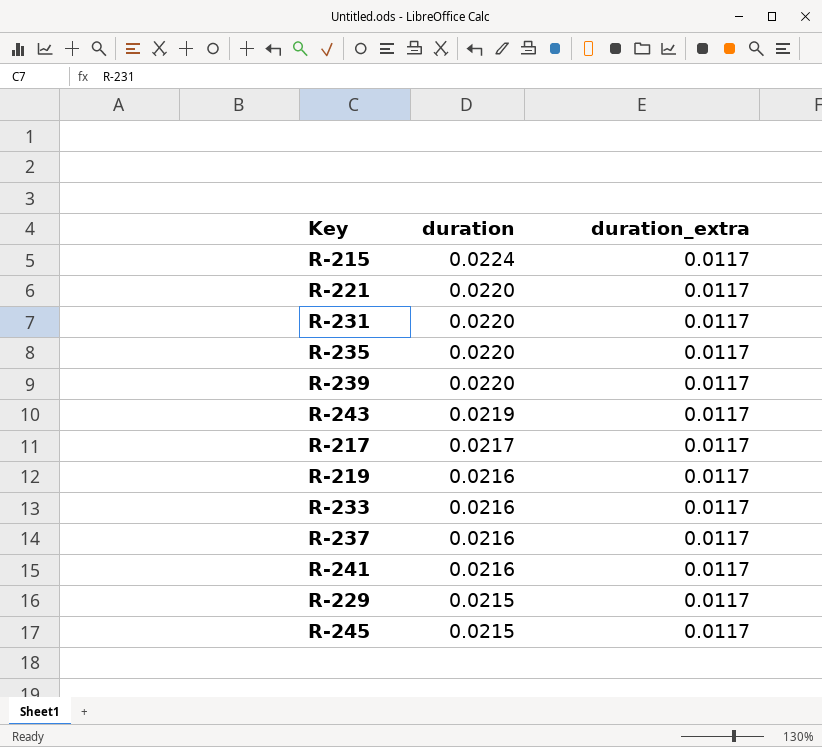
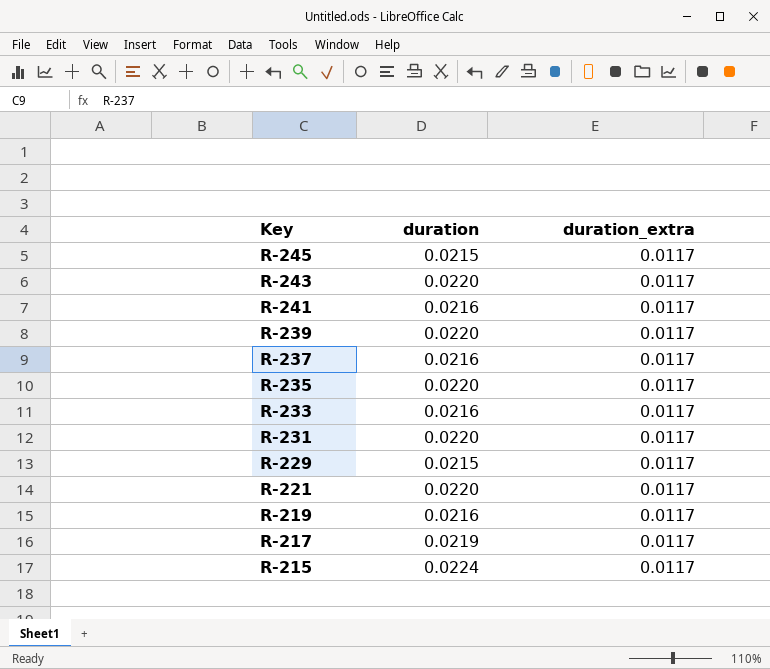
row order: duration descending -> Key descending
R-243 | duration: 0.0219 -> 0.0220
R-217 | duration: 0.0217 -> 0.0219

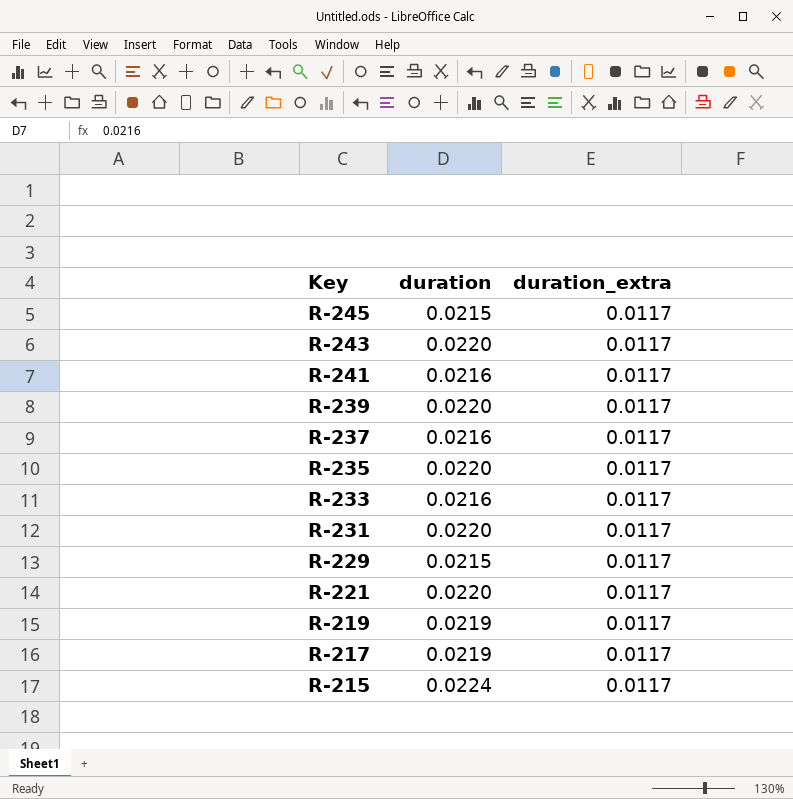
R-219 | duration: 0.0216 -> 0.0219

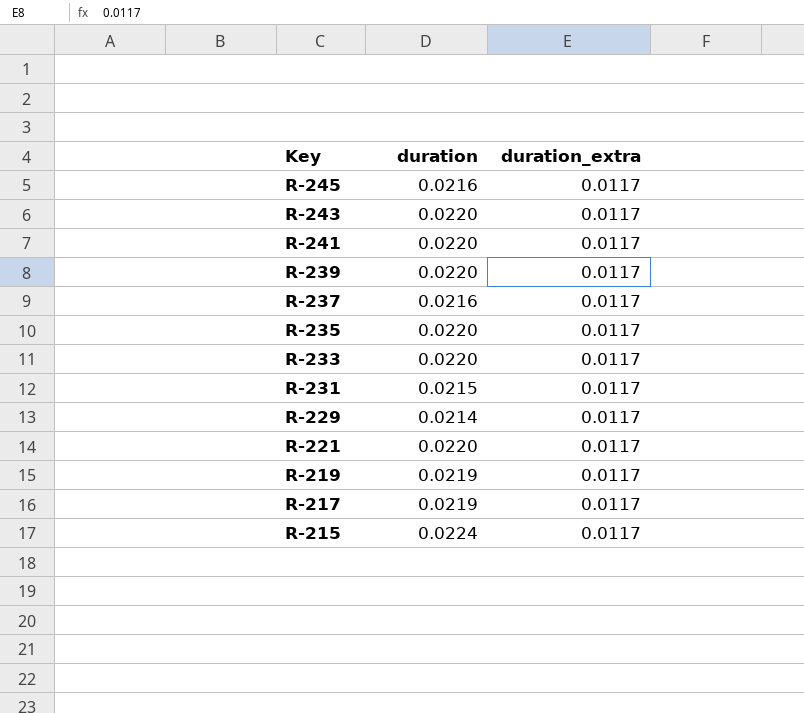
R-245 | duration: 0.0215 -> 0.0216
R-241 | duration: 0.0216 -> 0.0220
R-233 | duration: 0.0216 -> 0.0220
R-231 | duration: 0.0220 -> 0.0215
R-229 | duration: 0.0215 -> 0.0214

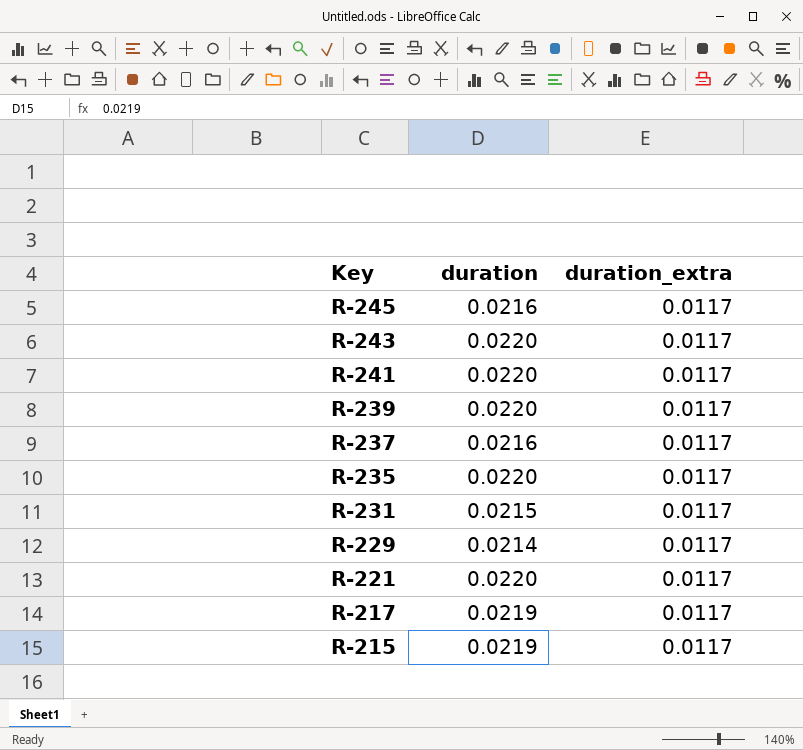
row R-233: 0.0220 | 0.0117 -> none
row R-219: 0.0219 | 0.0117 -> none
R-215 | duration: 0.0224 -> 0.0219

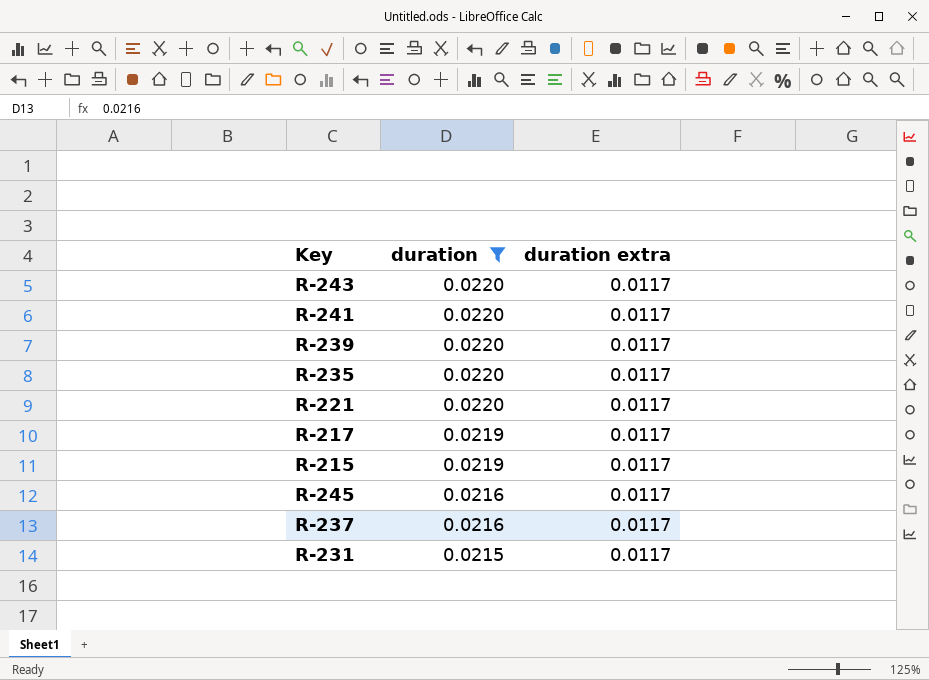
filter: none -> duration != 0.0214
row order: Key descending -> duration descending
column name: duration_extra -> duration extra

